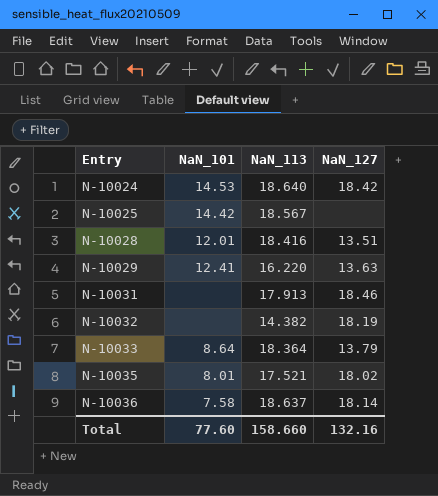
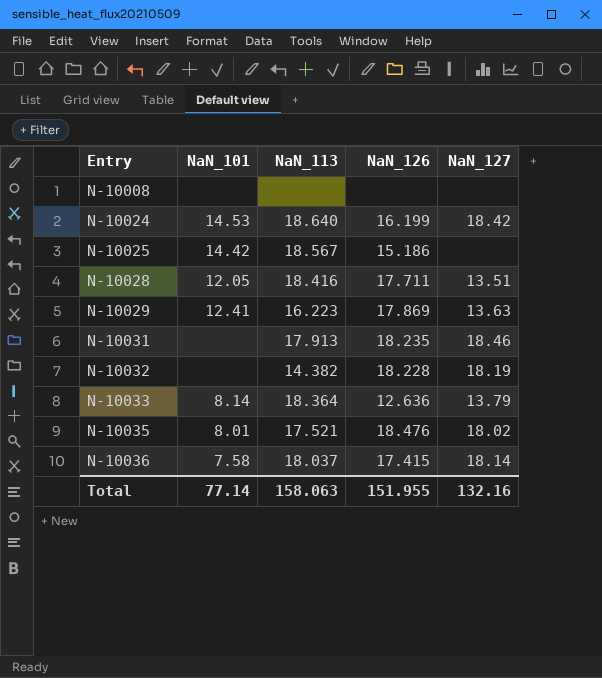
column NaN_126 | position: none -> 4
row N-10008: none -> none | none | none | none
N-10028 | NaN_101: 12.01 -> 12.05
N-10029 | NaN_113: 16.220 -> 16.223
N-10033 | NaN_101: 8.64 -> 8.14
N-10036 | NaN_113: 18.637 -> 18.037
Total | NaN_101: 77.60 -> 77.14
Total | NaN_113: 158.660 -> 158.063

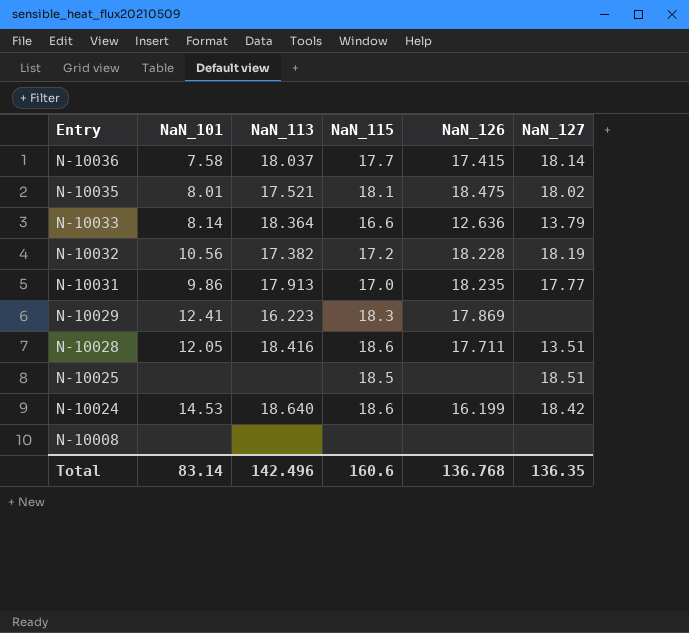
row order: Entry ascending -> Entry descending
column NaN_115 | position: none -> 4
N-10035 | NaN_126: 18.476 -> 18.475
N-10032 | NaN_101: none -> 10.56
N-10032 | NaN_113: 14.382 -> 17.382
N-10031 | NaN_101: none -> 9.86
N-10031 | NaN_127: 18.46 -> 17.77
N-10029 | NaN_127: 13.63 -> none
N-10025 | NaN_101: 14.42 -> none
N-10025 | NaN_113: 18.567 -> none
N-10025 | NaN_126: 15.186 -> none
N-10025 | NaN_127: none -> 18.51
Total | NaN_101: 77.14 -> 83.14
Total | NaN_113: 158.063 -> 142.496
Total | NaN_126: 151.955 -> 136.768
Total | NaN_127: 132.16 -> 136.35

